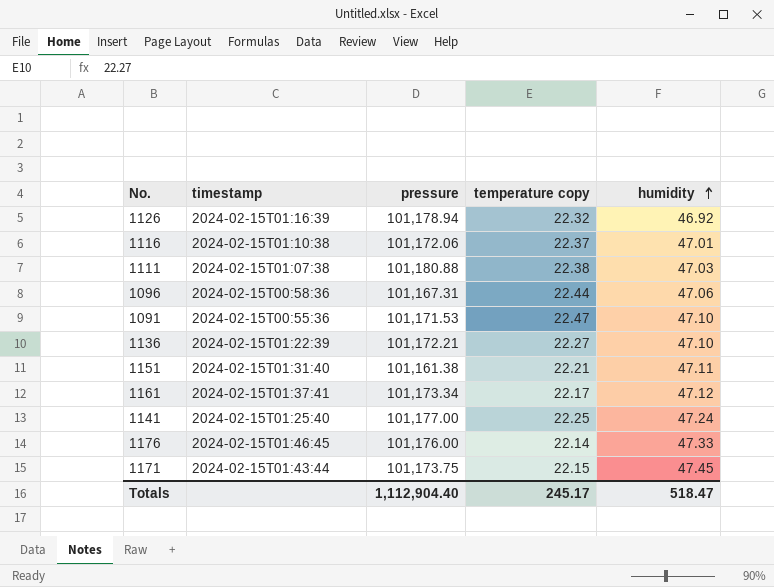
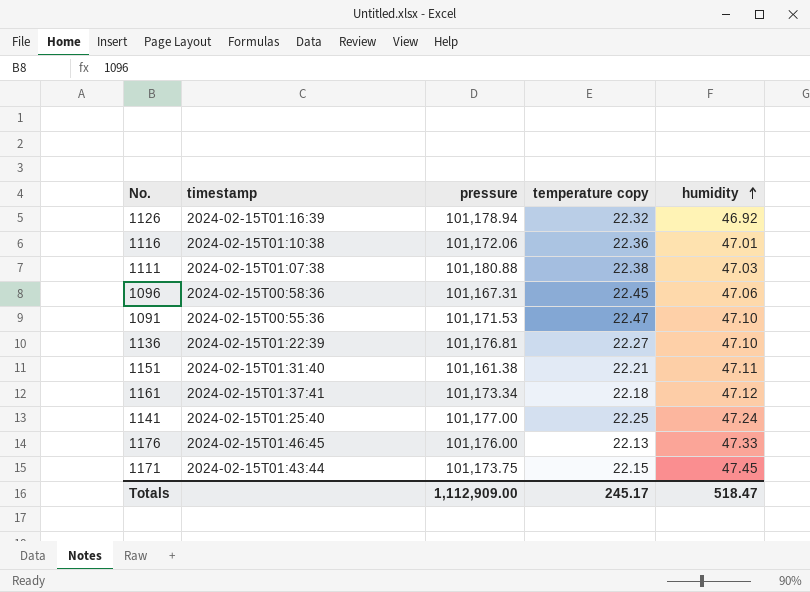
1116 | temperature copy: 22.37 -> 22.36
1096 | temperature copy: 22.44 -> 22.45
1136 | pressure: 101,172.21 -> 101,176.81
1161 | temperature copy: 22.17 -> 22.18
1176 | temperature copy: 22.14 -> 22.13
Totals | pressure: 1,112,904.40 -> 1,112,909.00

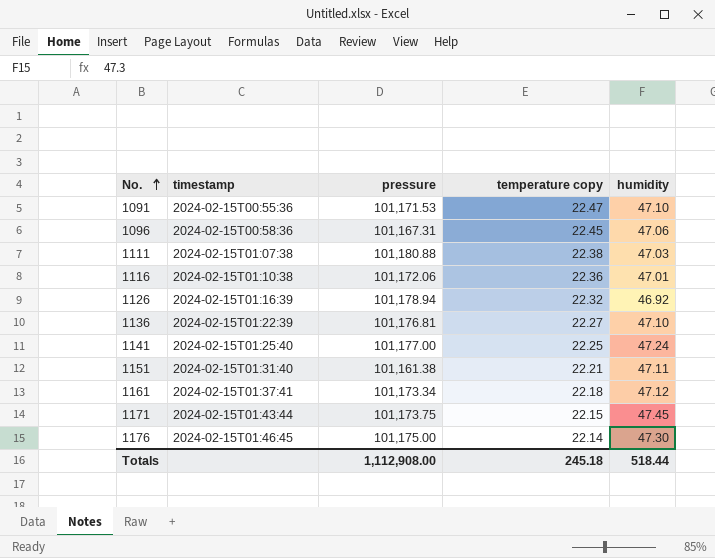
row order: humidity ascending -> No. ascending
1176 | pressure: 101,176.00 -> 101,175.00
1176 | temperature copy: 22.13 -> 22.14
1176 | humidity: 47.33 -> 47.30
Totals | pressure: 1,112,909.00 -> 1,112,908.00
Totals | temperature copy: 245.17 -> 245.18
Totals | humidity: 518.47 -> 518.44

